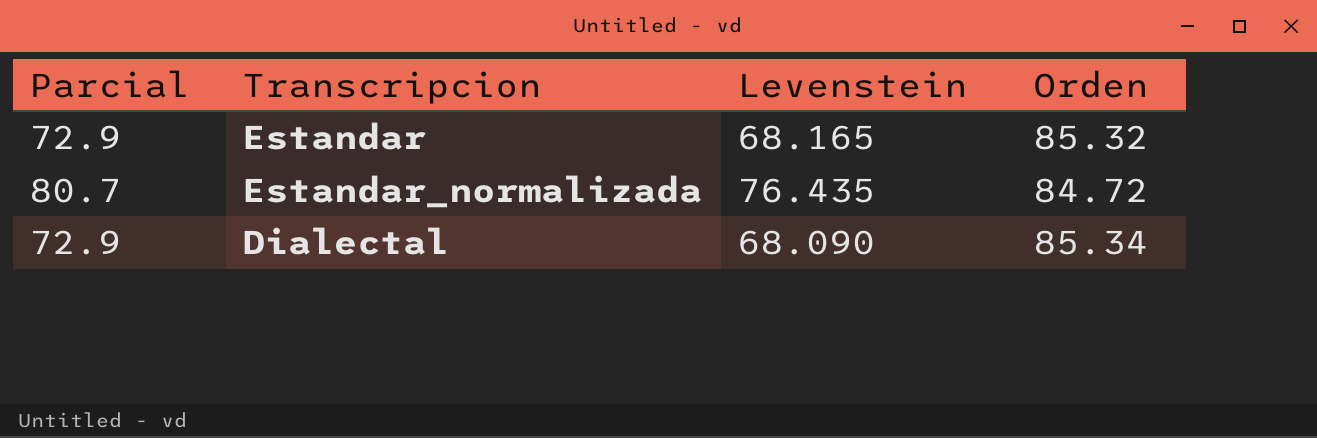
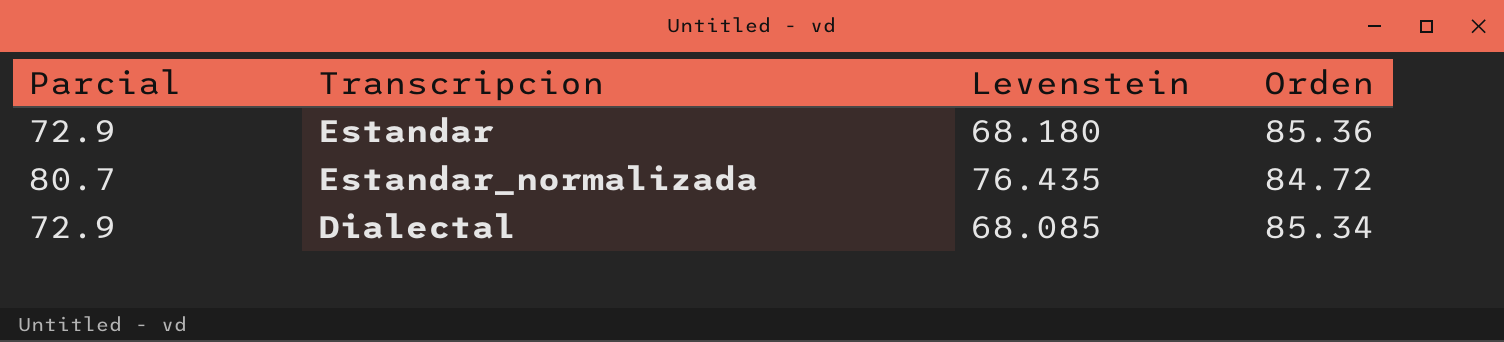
Estandar | Levenstein: 68.165 -> 68.180
Estandar | Orden: 85.32 -> 85.36
Dialectal | Levenstein: 68.090 -> 68.085

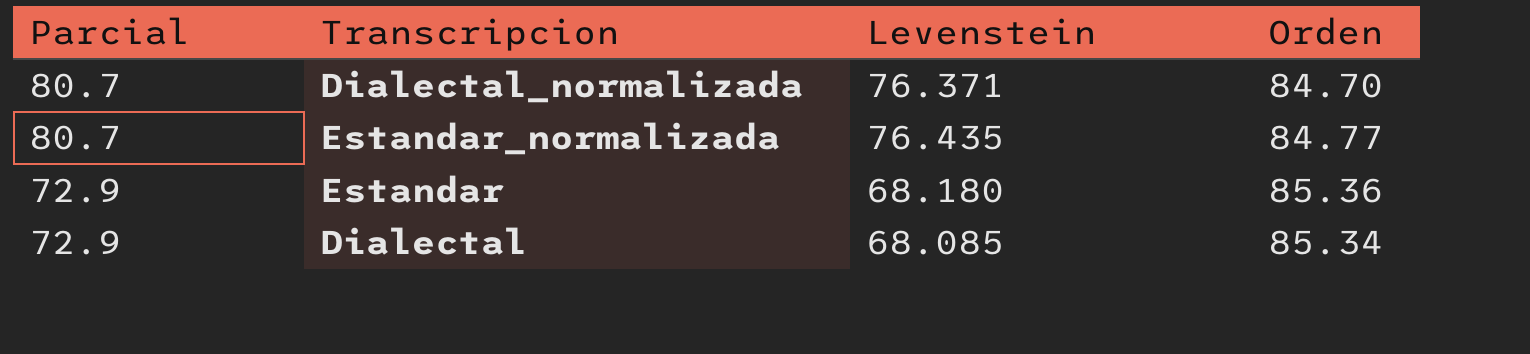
row order: none -> Parcial descending
row Dialectal_normalizada: none -> 80.7 | 76.371 | 84.70
Estandar_normalizada | Orden: 84.72 -> 84.77

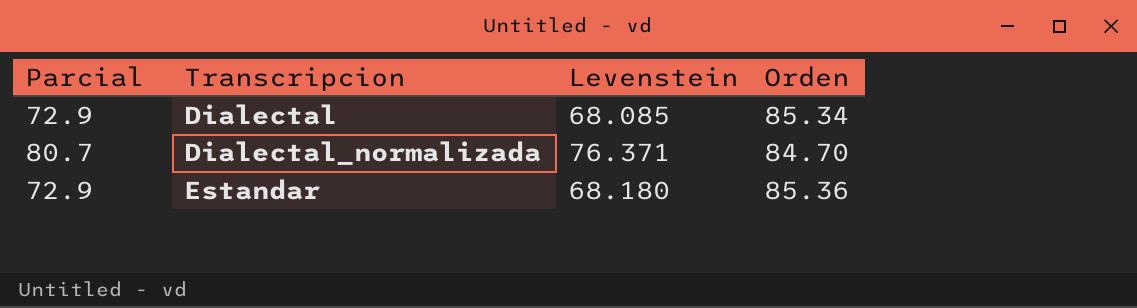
row order: Parcial descending -> Transcripcion ascending
row Estandar_normalizada: 80.7 | 76.435 | 84.77 -> none

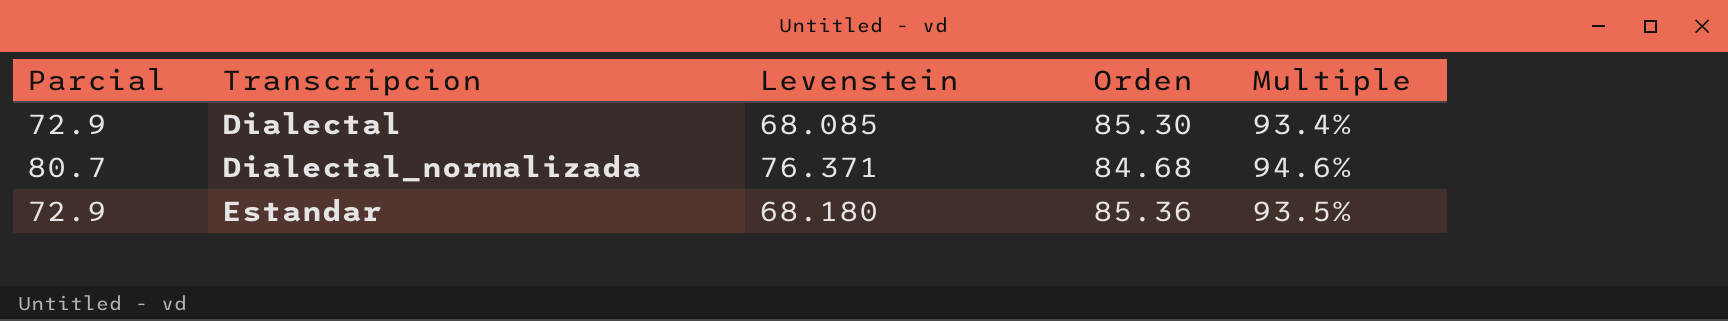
column Multiple | formula: none -> [Levenstein] / [Parcial]
Dialectal | Orden: 85.34 -> 85.30
Dialectal_normalizada | Orden: 84.70 -> 84.68

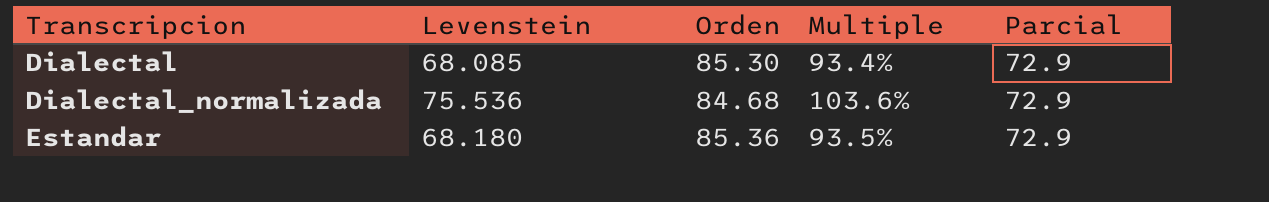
column Parcial | position: 1 -> 5
Dialectal_normalizada | Levenstein: 76.371 -> 75.536
Dialectal_normalizada | Multiple: 94.6% -> 103.6%
Dialectal_normalizada | Parcial: 80.7 -> 72.9

